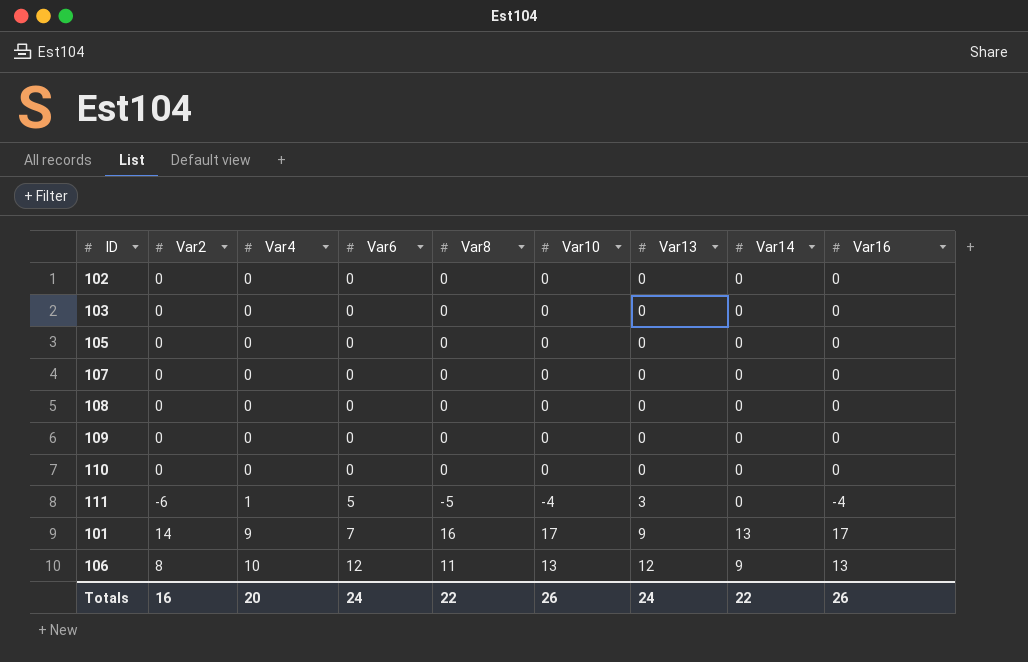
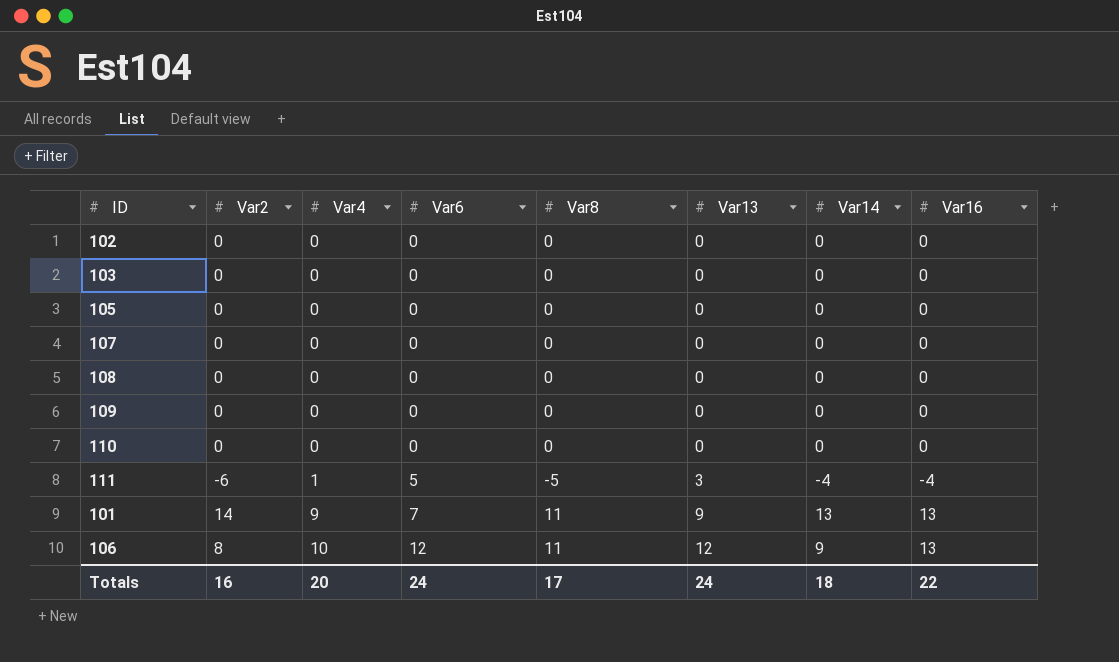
column Var10 | position: 6 -> none
111 | Var14: 0 -> -4
101 | Var8: 16 -> 11
101 | Var16: 17 -> 13
Totals | Var8: 22 -> 17
Totals | Var14: 22 -> 18
Totals | Var16: 26 -> 22

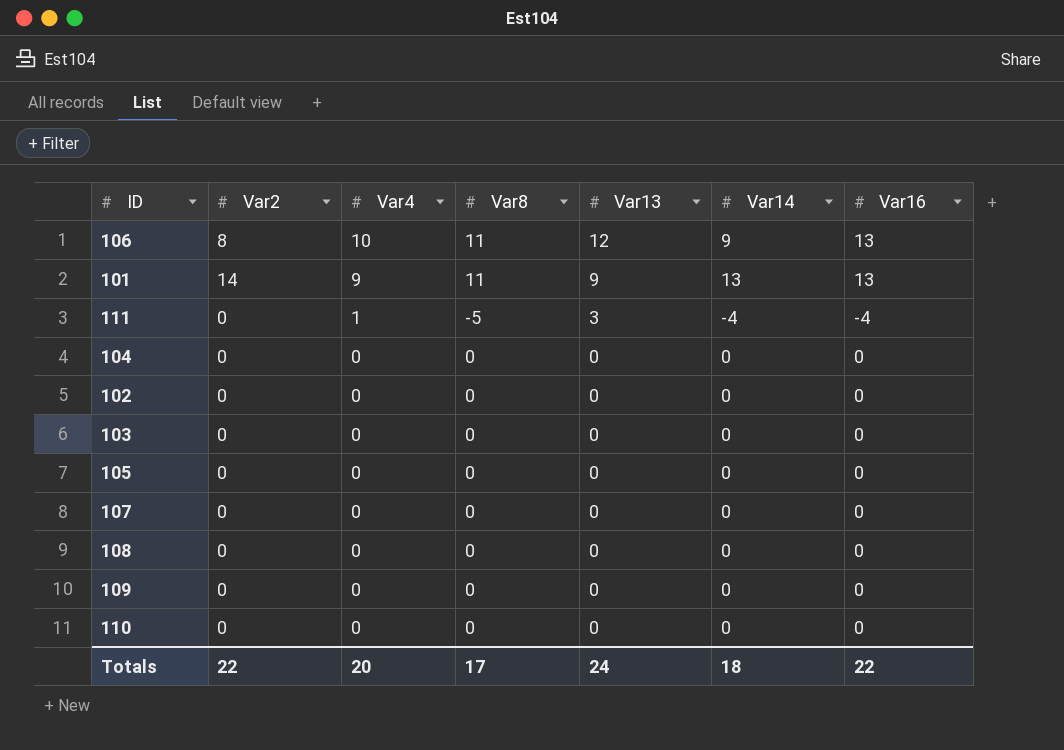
row order: Var4 ascending -> Var4 descending
column Var6 | position: 4 -> none
111 | Var2: -6 -> 0
row 104: none -> 0 | 0 | 0 | 0 | 0 | 0
Totals | Var2: 16 -> 22

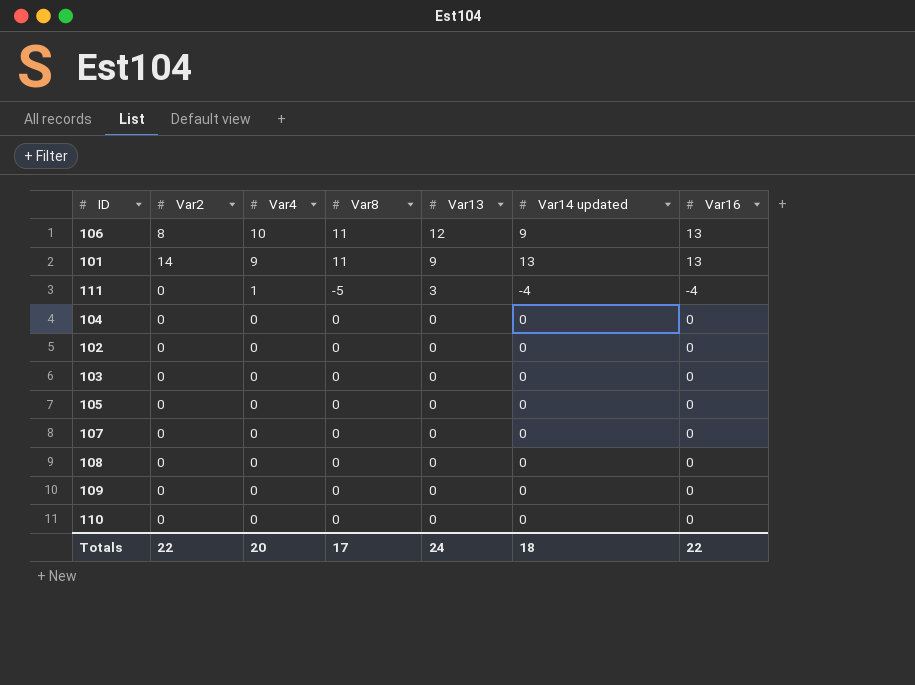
column name: Var14 -> Var14 updated

